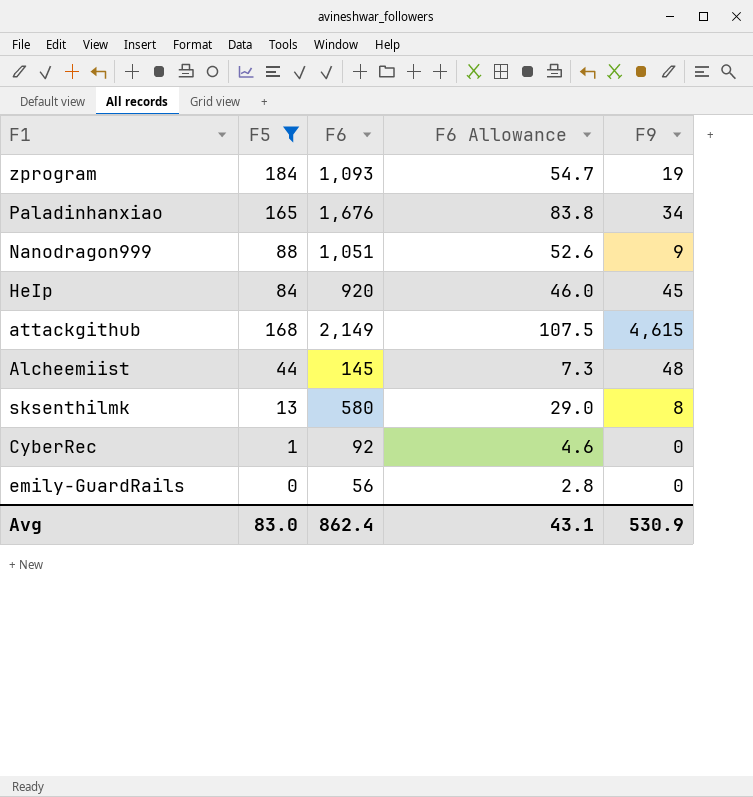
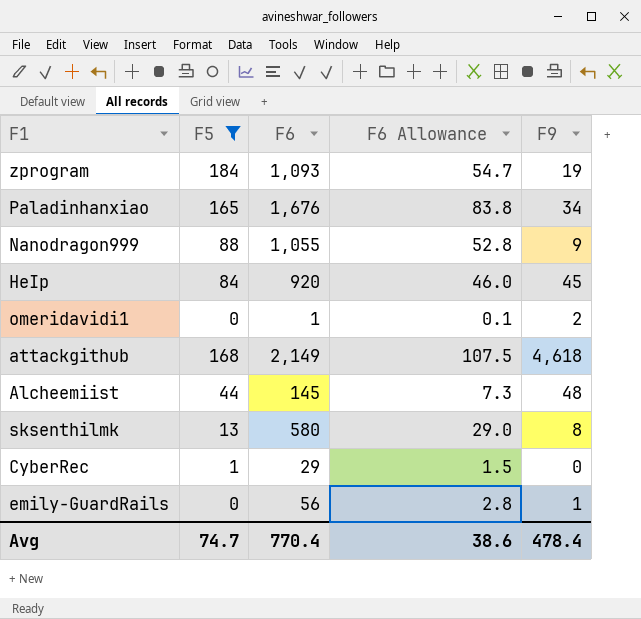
Nanodragon999 | F6: 1,051 -> 1,055
Nanodragon999 | F6 Allowance: 52.6 -> 52.8
row omeridavidi1: none -> 0 | 1 | 0.1 | 2
attackgithub | F9: 4,615 -> 4,618
CyberRec | F6: 92 -> 29
CyberRec | F6 Allowance: 4.6 -> 1.5
emily-GuardRails | F9: 0 -> 1
Avg | F5: 83.0 -> 74.7
Avg | F6: 862.4 -> 770.4
Avg | F6 Allowance: 43.1 -> 38.6
Avg | F9: 530.9 -> 478.4

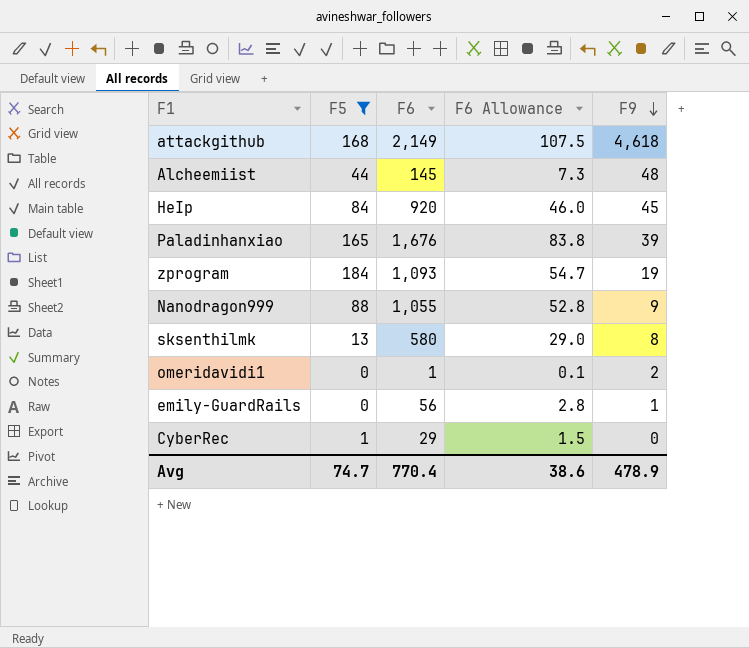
row order: none -> F9 descending
Paladinhanxiao | F9: 34 -> 39
Avg | F9: 478.4 -> 478.9

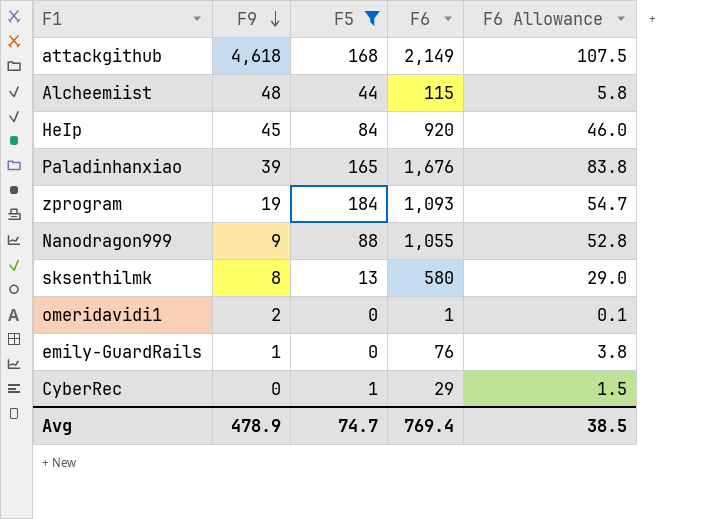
column F9 | position: 5 -> 2
Alcheemiist | F6: 145 -> 115
Alcheemiist | F6 Allowance: 7.3 -> 5.8
emily-GuardRails | F6: 56 -> 76
emily-GuardRails | F6 Allowance: 2.8 -> 3.8
Avg | F6: 770.4 -> 769.4
Avg | F6 Allowance: 38.6 -> 38.5

